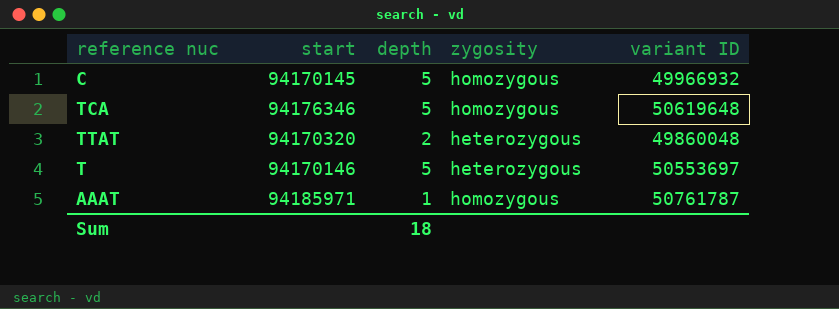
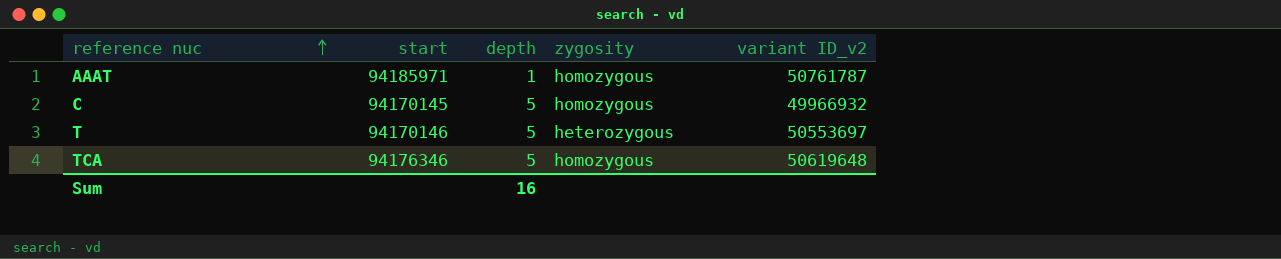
row order: none -> reference nuc ascending
column name: variant ID -> variant ID_v2
row TTAT: 94170320 | 2 | heterozygous | 49860048 -> none
Sum | depth: 18 -> 16

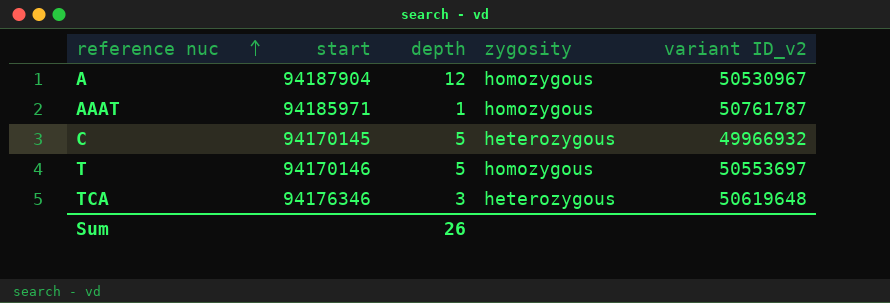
row A: none -> 94187904 | 12 | homozygous | 50530967
C | zygosity: homozygous -> heterozygous
T | zygosity: heterozygous -> homozygous
TCA | depth: 5 -> 3
TCA | zygosity: homozygous -> heterozygous
Sum | depth: 16 -> 26

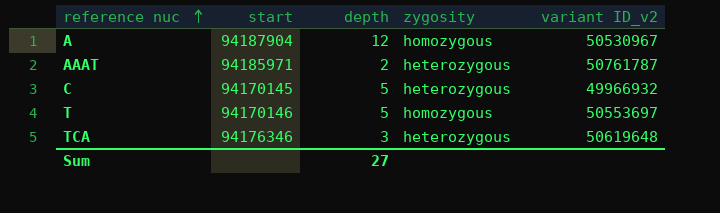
AAAT | depth: 1 -> 2
AAAT | zygosity: homozygous -> heterozygous
Sum | depth: 26 -> 27

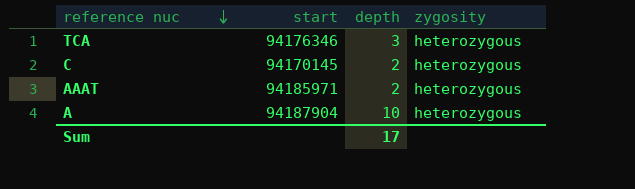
row order: reference nuc ascending -> reference nuc descending
column variant ID_v2 | position: 5 -> none
row T: 94170146 | 5 | homozygous | 50553697 -> none
C | depth: 5 -> 2
A | depth: 12 -> 10
A | zygosity: homozygous -> heterozygous
Sum | depth: 27 -> 17

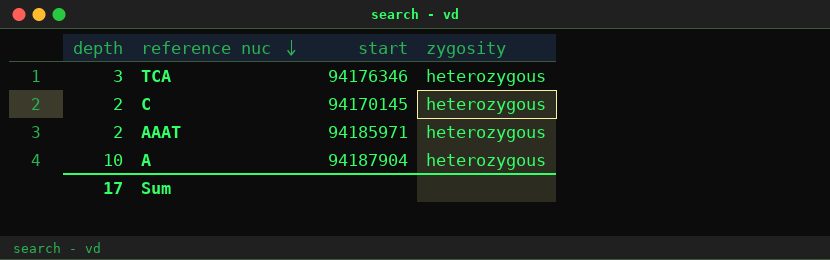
column depth | position: 3 -> 1

